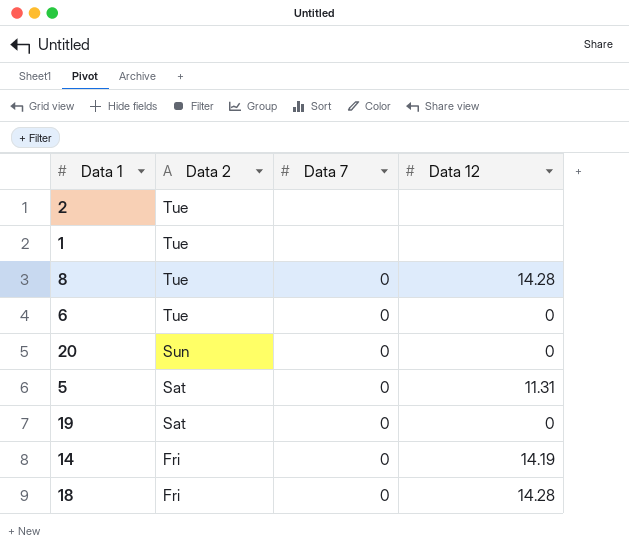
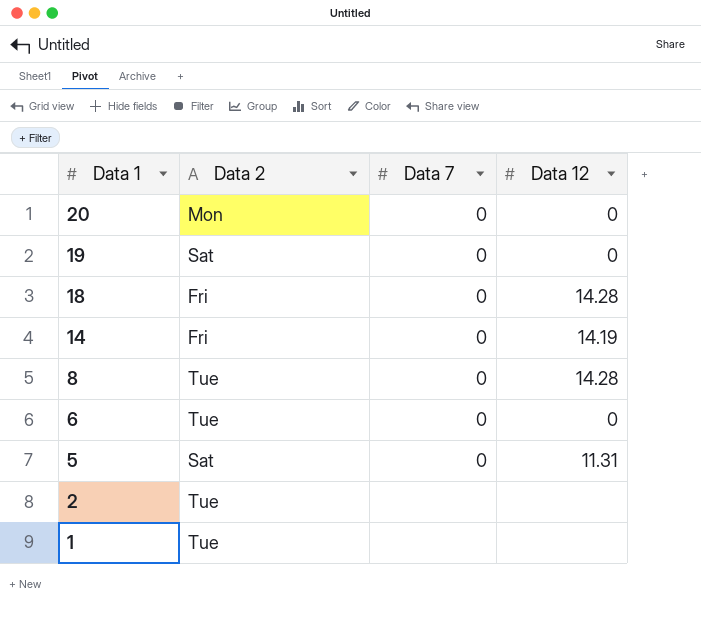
row order: Data 2 descending -> Data 1 descending
20 | Data 2: Sun -> Mon

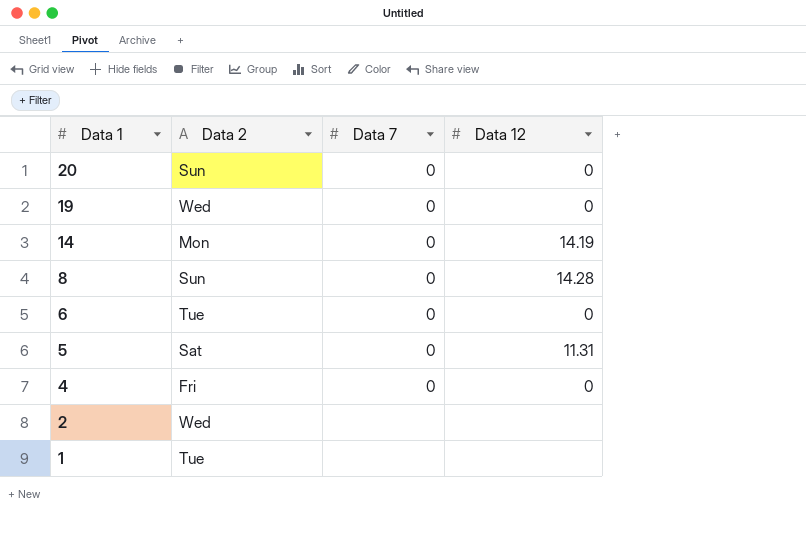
row 18: Fri | 0 | 14.28 -> none
20 | Data 2: Mon -> Sun
19 | Data 2: Sat -> Wed
14 | Data 2: Fri -> Mon
8 | Data 2: Tue -> Sun
row 4: none -> Fri | 0 | 0
2 | Data 2: Tue -> Wed

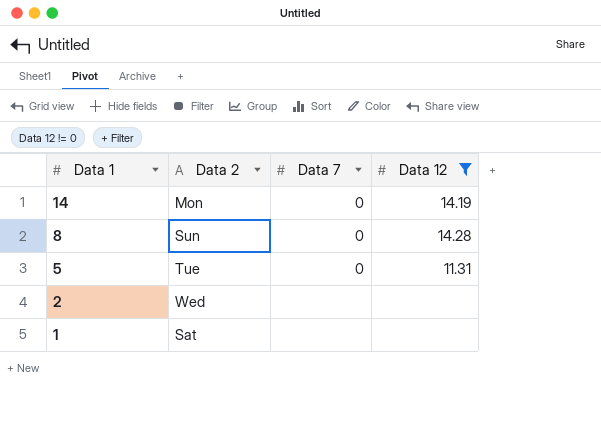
filter: none -> Data 12 != 0
5 | Data 2: Sat -> Tue
1 | Data 2: Tue -> Sat

